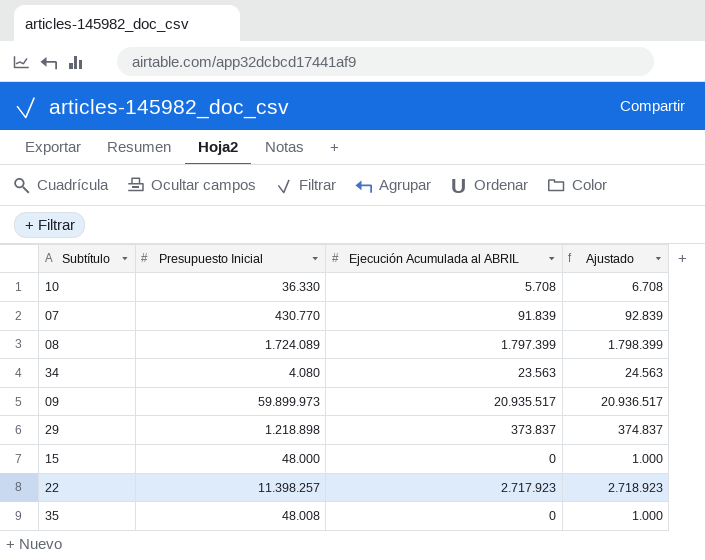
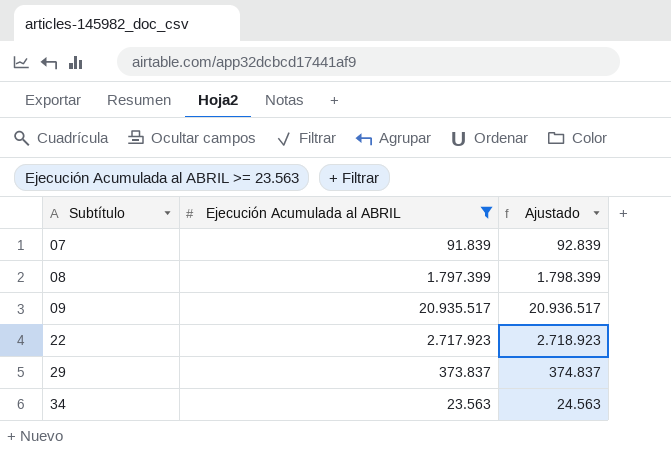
filter: none -> Ejecución Acumulada al ABRIL >= 23.563
row order: none -> Subtítulo ascending
column Presupuesto Inicial | position: 2 -> none

